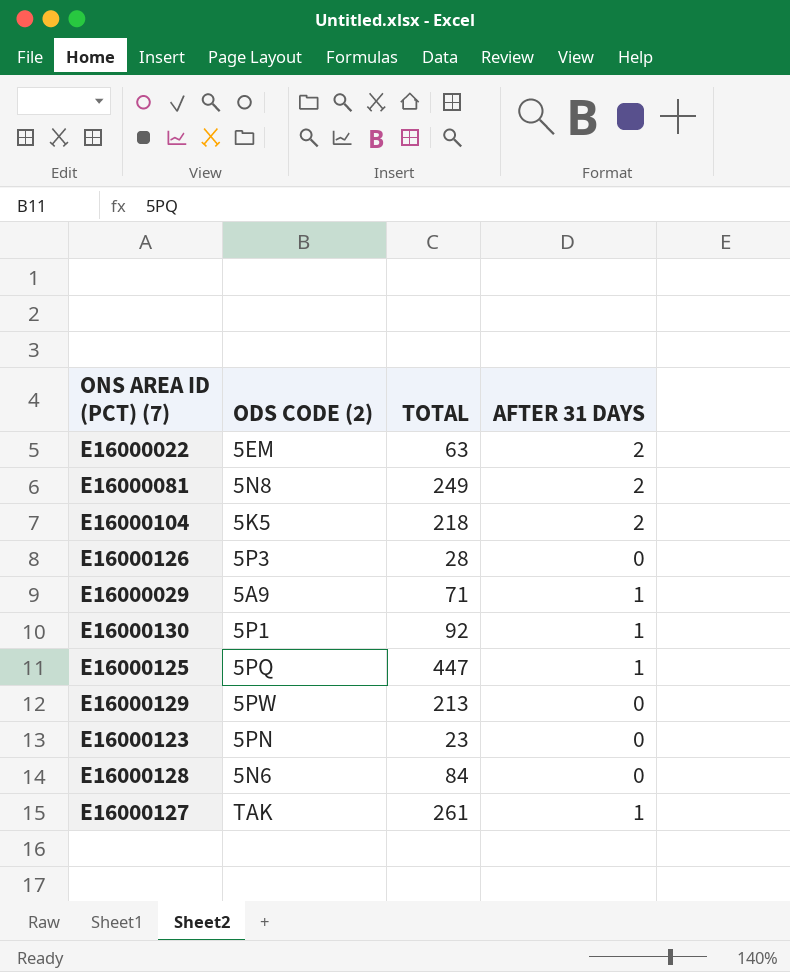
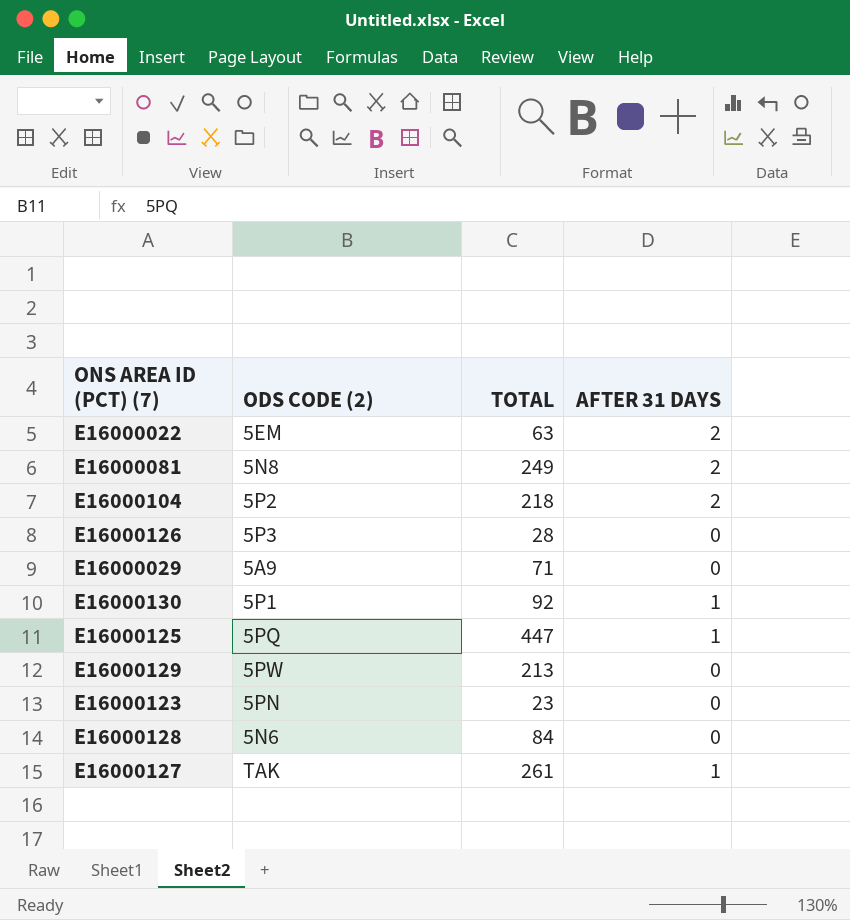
E16000104 | ODS CODE (2): 5K5 -> 5P2
E16000029 | AFTER 31 DAYS: 1 -> 0

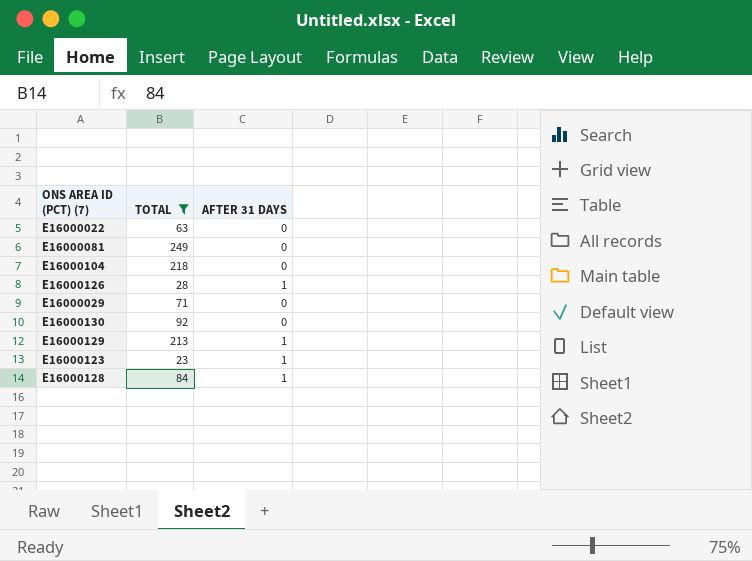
filter: none -> TOTAL <= 249
column ODS CODE (2) | position: 2 -> none
E16000022 | AFTER 31 DAYS: 2 -> 0
E16000081 | AFTER 31 DAYS: 2 -> 0
E16000104 | AFTER 31 DAYS: 2 -> 0
E16000126 | AFTER 31 DAYS: 0 -> 1
E16000130 | AFTER 31 DAYS: 1 -> 0
E16000129 | AFTER 31 DAYS: 0 -> 1
E16000123 | AFTER 31 DAYS: 0 -> 1
E16000128 | AFTER 31 DAYS: 0 -> 1

